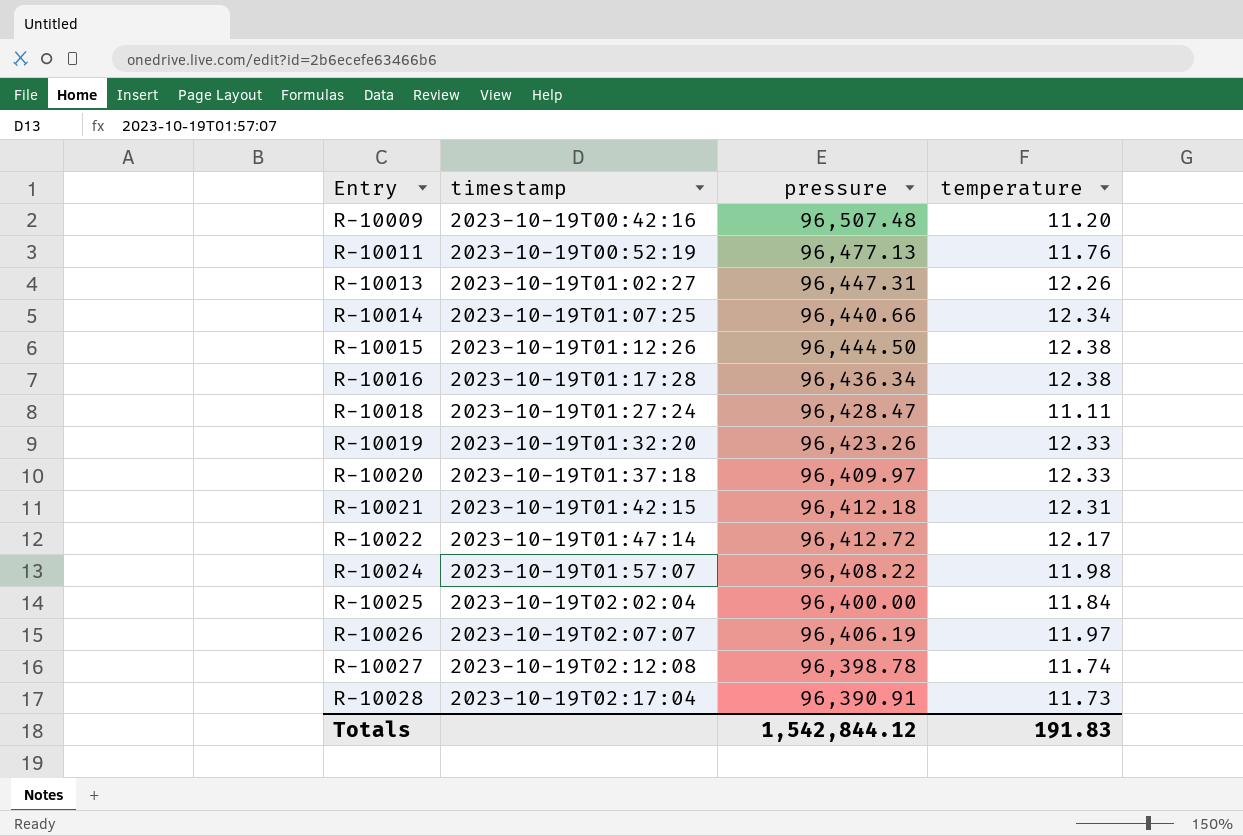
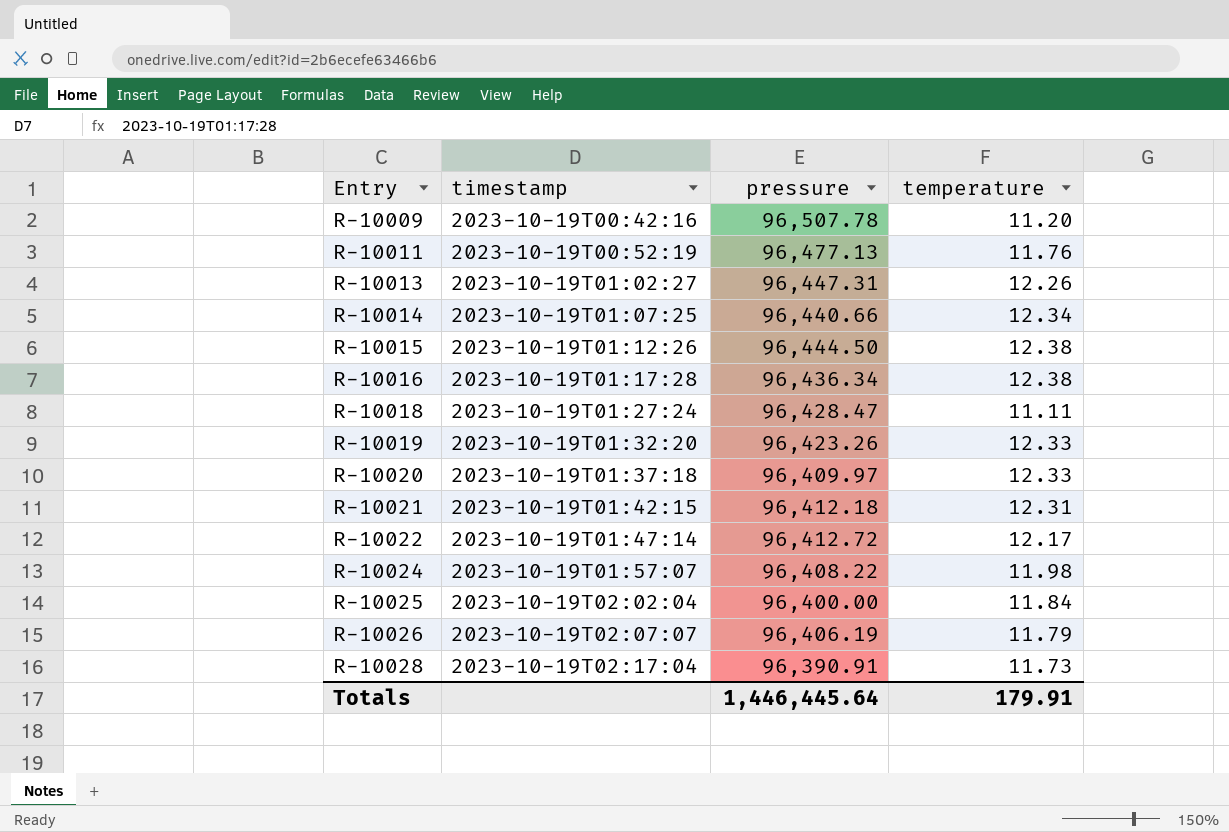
row R-10027: 2023-10-19T02:12:08 | 96,398.78 | 11.74 -> none
R-10009 | pressure: 96,507.48 -> 96,507.78
R-10026 | temperature: 11.97 -> 11.79
Totals | pressure: 1,542,844.12 -> 1,446,445.64
Totals | temperature: 191.83 -> 179.91

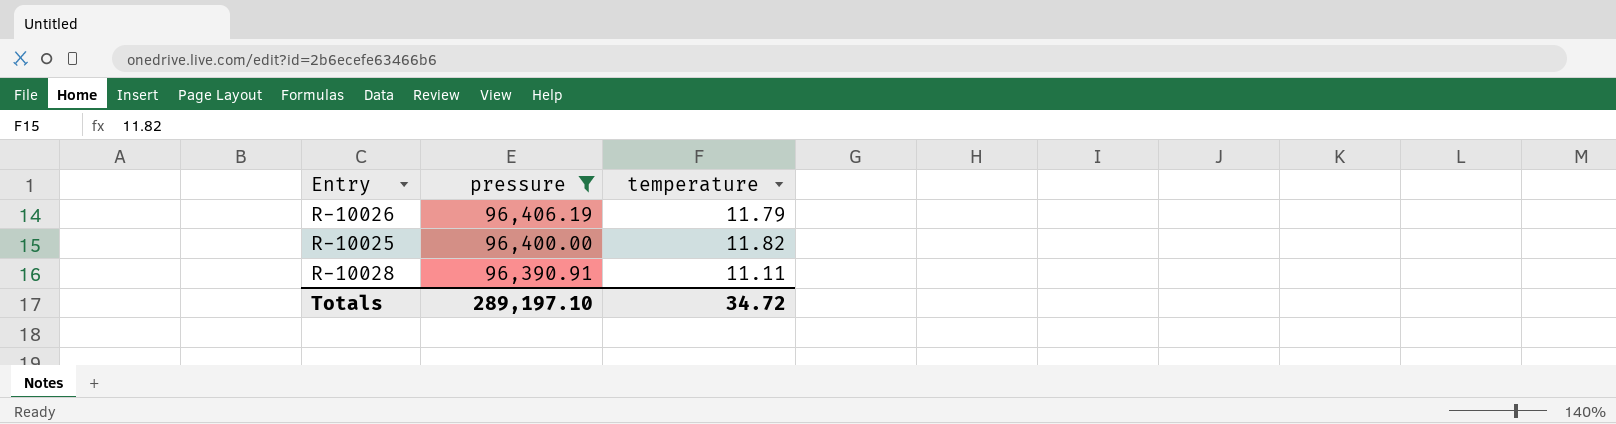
filter: none -> pressure <= 96,406.19
row order: Entry ascending -> pressure descending
column timestamp | position: 2 -> none
R-10025 | temperature: 11.84 -> 11.82
R-10028 | temperature: 11.73 -> 11.11
Totals | pressure: 1,446,445.64 -> 289,197.10
Totals | temperature: 179.91 -> 34.72

